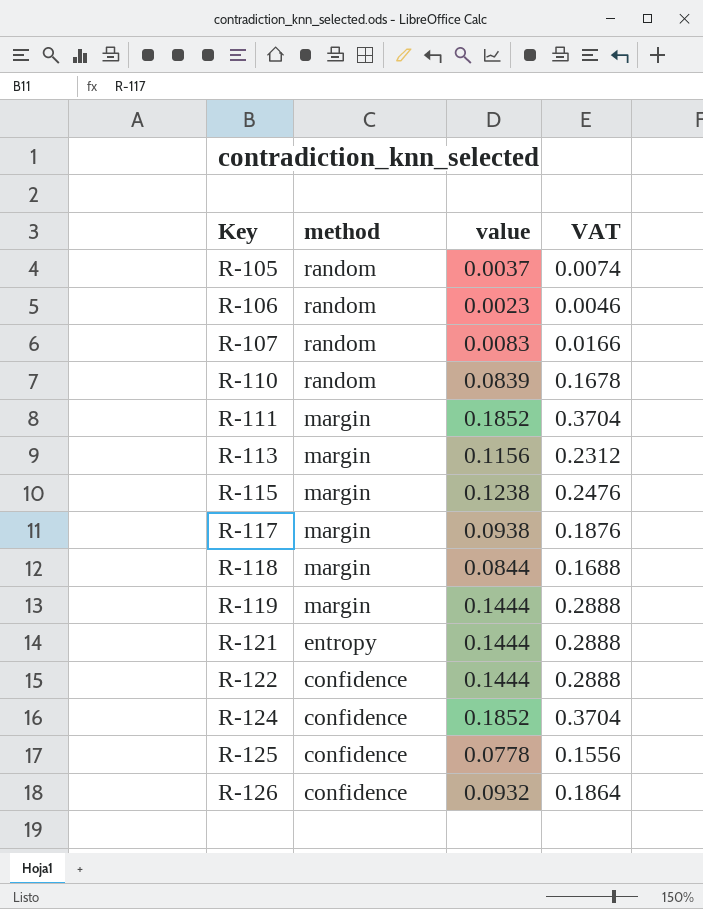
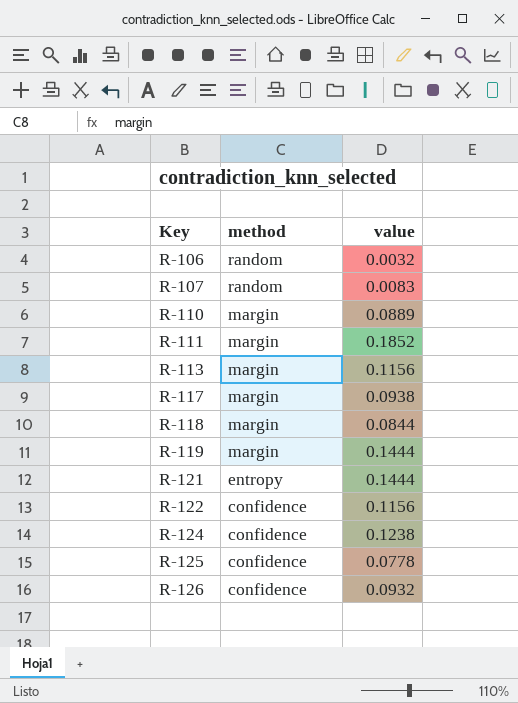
column VAT | formula: [value] * 2 -> none
row R-105: random | 0.0037 | 0.0074 -> none
row R-115: margin | 0.1238 | 0.2476 -> none
R-106 | value: 0.0023 -> 0.0032
R-110 | method: random -> margin
R-110 | value: 0.0839 -> 0.0889
R-122 | value: 0.1444 -> 0.1156
R-124 | value: 0.1852 -> 0.1238

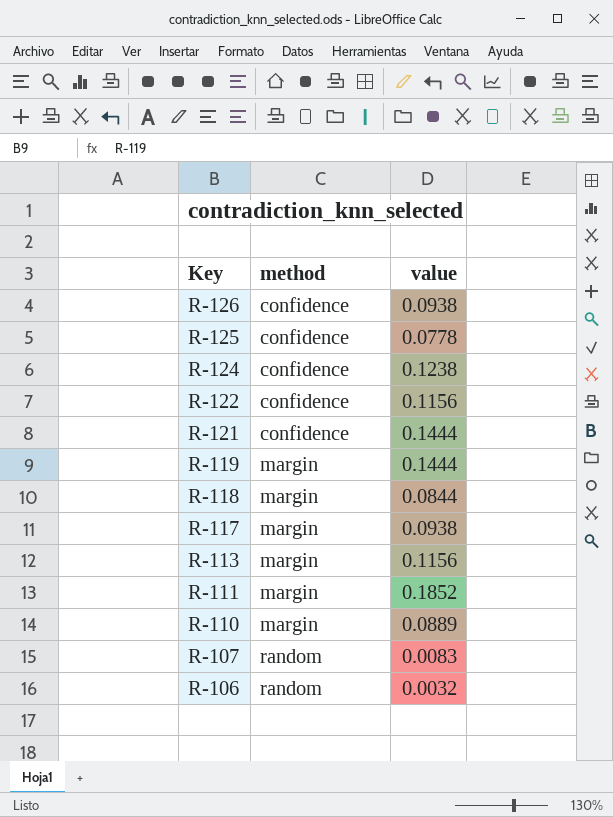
row order: Key ascending -> Key descending
R-126 | value: 0.0932 -> 0.0938
R-121 | method: entropy -> confidence

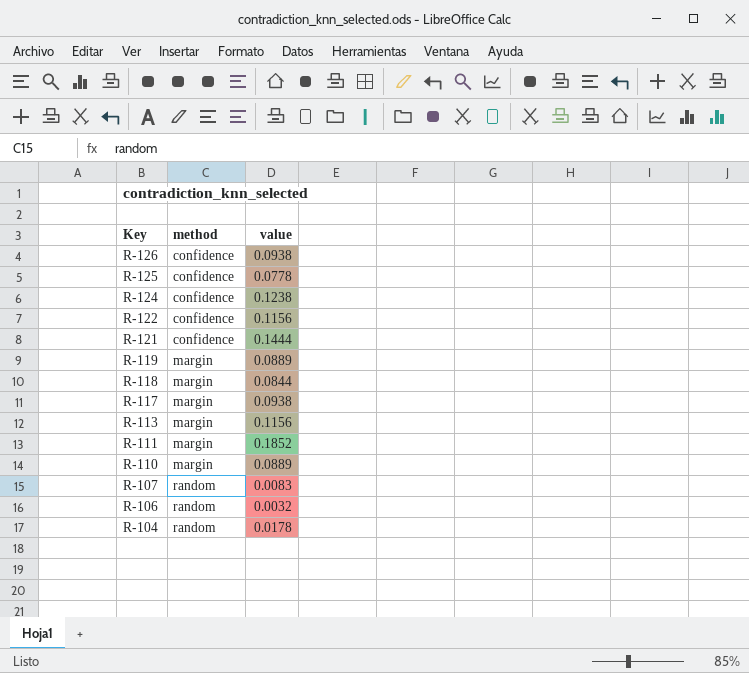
R-119 | value: 0.1444 -> 0.0889
row R-104: none -> random | 0.0178

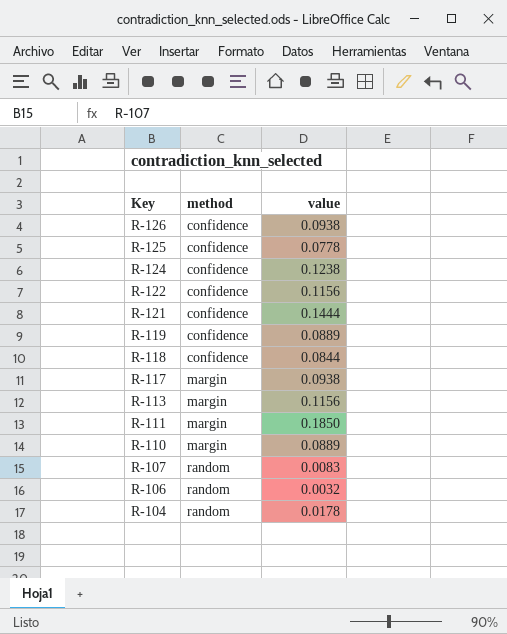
R-119 | method: margin -> confidence
R-118 | method: margin -> confidence
R-111 | value: 0.1852 -> 0.1850

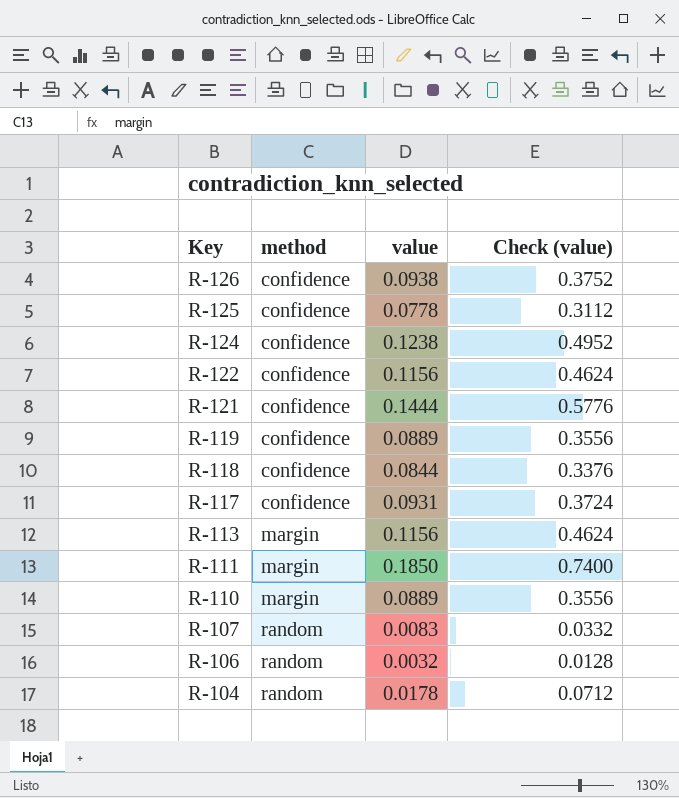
column Check (value) | formula: none -> [value] * 4
R-117 | method: margin -> confidence
R-117 | value: 0.0938 -> 0.0931

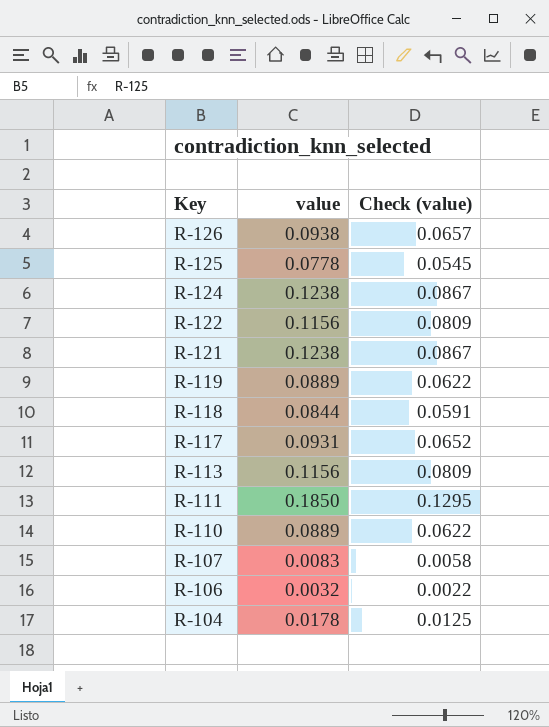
column method | position: 2 -> none
column Check (value) | formula: [value] * 4 -> [value] * 0.7
R-121 | value: 0.1444 -> 0.1238

